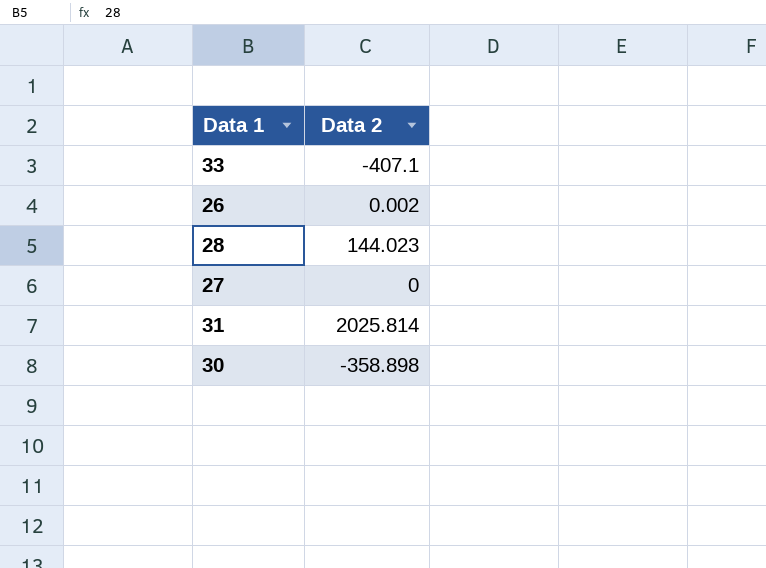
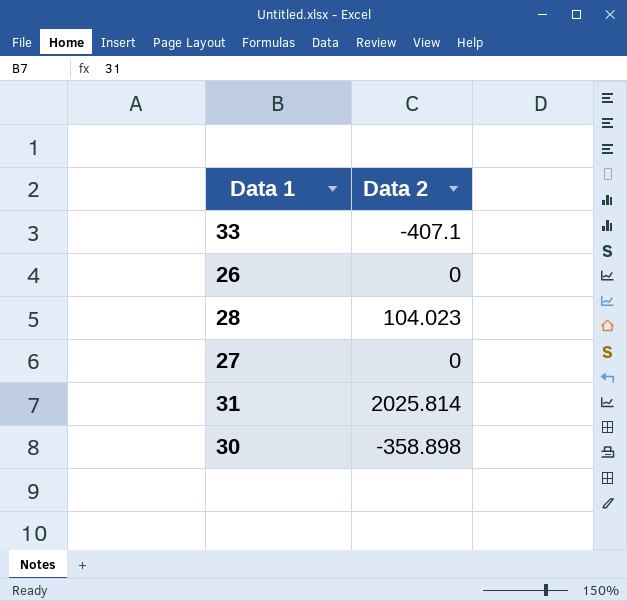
26 | Data 2: 0.002 -> 0
28 | Data 2: 144.023 -> 104.023

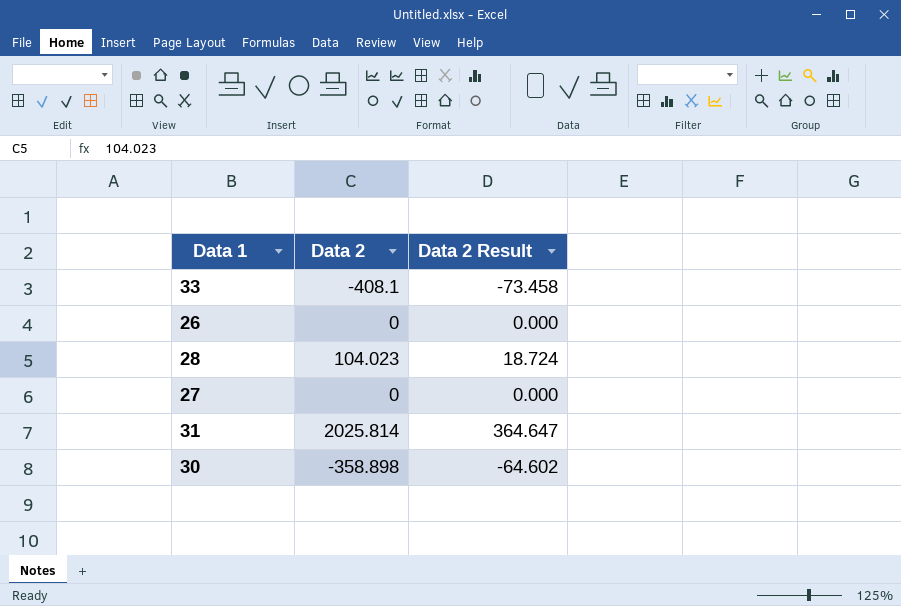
column Data 2 Result | formula: none -> [Data 2] * 0.18
33 | Data 2: -407.1 -> -408.1

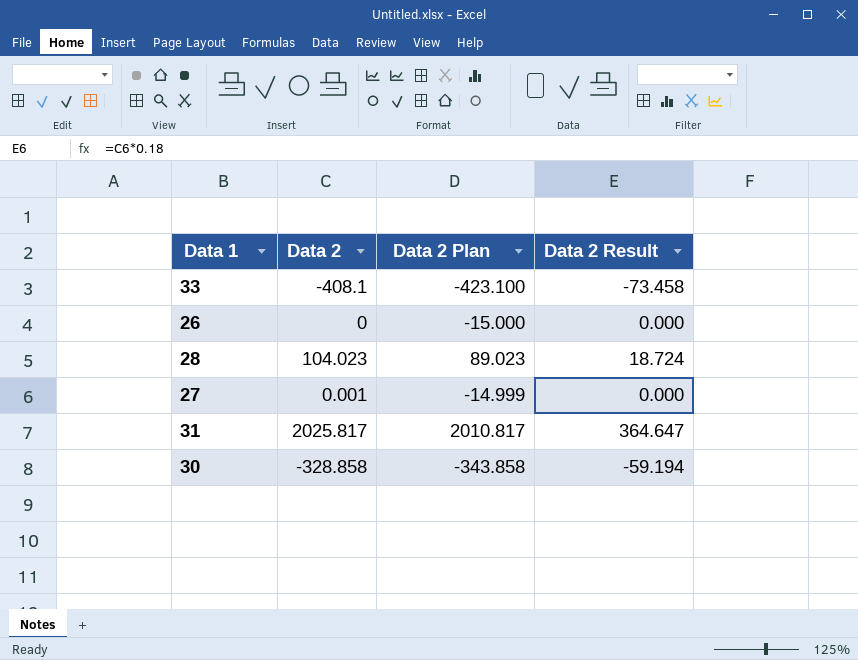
column Data 2 Plan | formula: none -> [Data 2] - 15
27 | Data 2: 0 -> 0.001
31 | Data 2: 2025.814 -> 2025.817
30 | Data 2: -358.898 -> -328.858
30 | Data 2 Result: -64.602 -> -59.194

